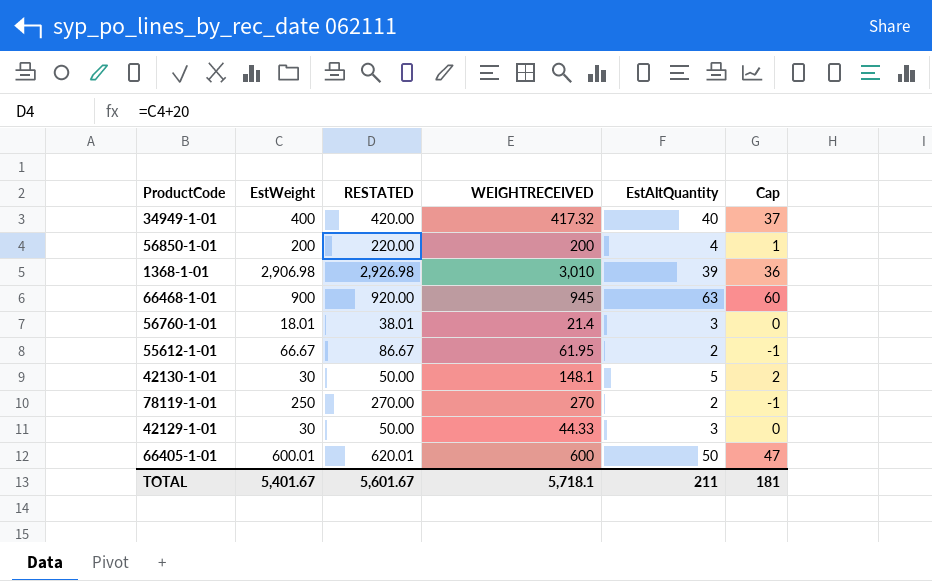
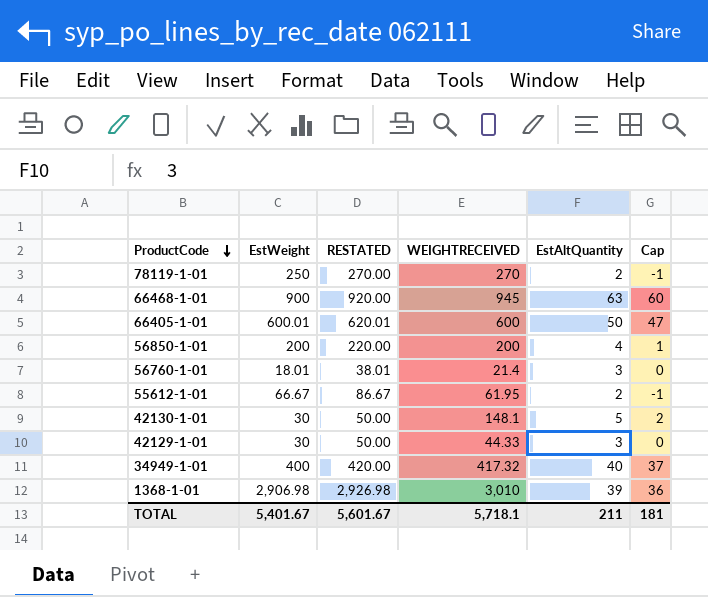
row order: none -> ProductCode descending

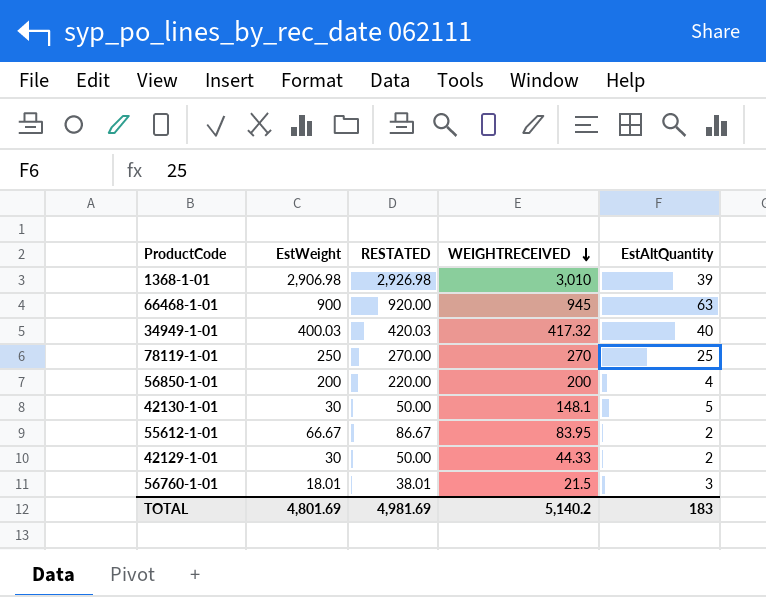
row order: ProductCode descending -> WEIGHTRECEIVED descending
column Cap | formula: [EstAltQuantity] - 3 -> none
row 66405-1-01: 600.01 | 620.01 | 600 | 50 | 47 -> none
34949-1-01 | EstWeight: 400 -> 400.03
34949-1-01 | RESTATED: 420.00 -> 420.03
78119-1-01 | EstAltQuantity: 2 -> 25
55612-1-01 | WEIGHTRECEIVED: 61.95 -> 83.95
42129-1-01 | EstAltQuantity: 3 -> 2
56760-1-01 | WEIGHTRECEIVED: 21.4 -> 21.5
TOTAL | EstWeight: 5,401.67 -> 4,801.69
TOTAL | RESTATED: 5,601.67 -> 4,981.69
TOTAL | WEIGHTRECEIVED: 5,718.1 -> 5,140.2
TOTAL | EstAltQuantity: 211 -> 183

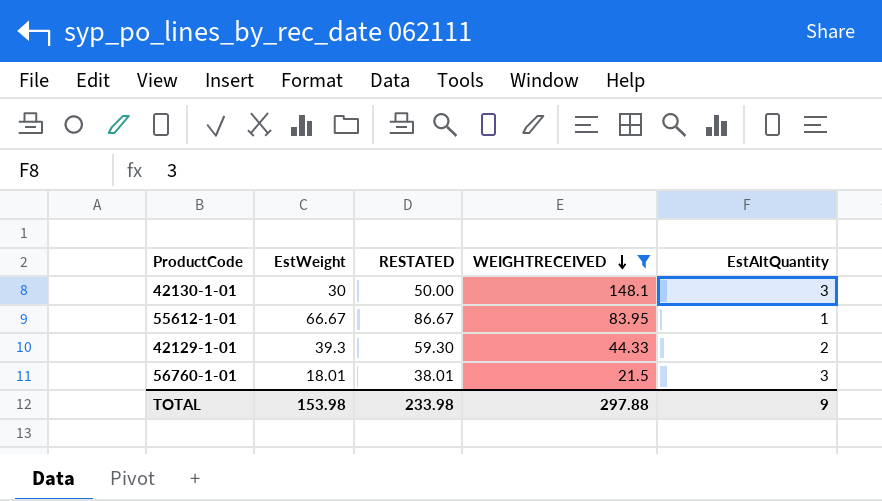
filter: none -> WEIGHTRECEIVED <= 148.1
42130-1-01 | EstAltQuantity: 5 -> 3
55612-1-01 | EstAltQuantity: 2 -> 1
42129-1-01 | EstWeight: 30 -> 39.3
42129-1-01 | RESTATED: 50.00 -> 59.30
TOTAL | EstWeight: 4,801.69 -> 153.98
TOTAL | RESTATED: 4,981.69 -> 233.98
TOTAL | WEIGHTRECEIVED: 5,140.2 -> 297.88
TOTAL | EstAltQuantity: 183 -> 9

